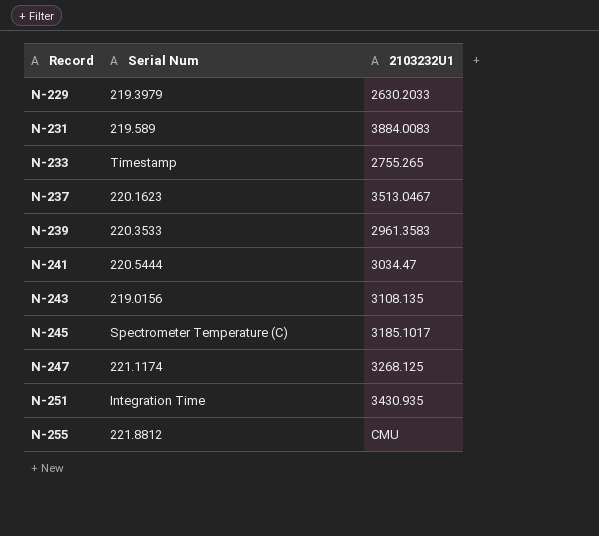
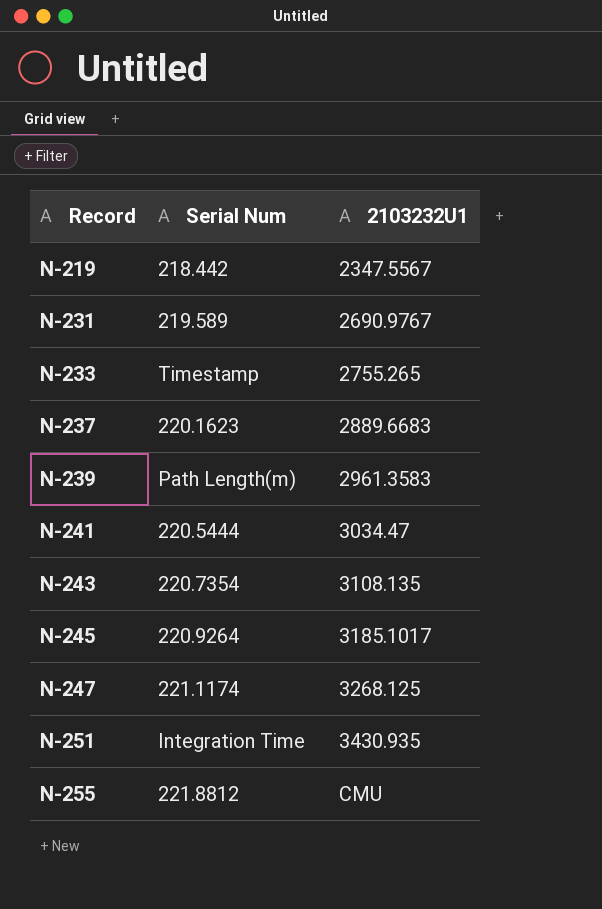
row N-229: 219.3979 | 2630.2033 -> none
row N-219: none -> 218.442 | 2347.5567
N-231 | 2103232U1: 3884.0083 -> 2690.9767
N-237 | 2103232U1: 3513.0467 -> 2889.6683
N-239 | Serial Num: 220.3533 -> Path Length(m)
N-243 | Serial Num: 219.0156 -> 220.7354
N-245 | Serial Num: Spectrometer Temperature (C) -> 220.9264

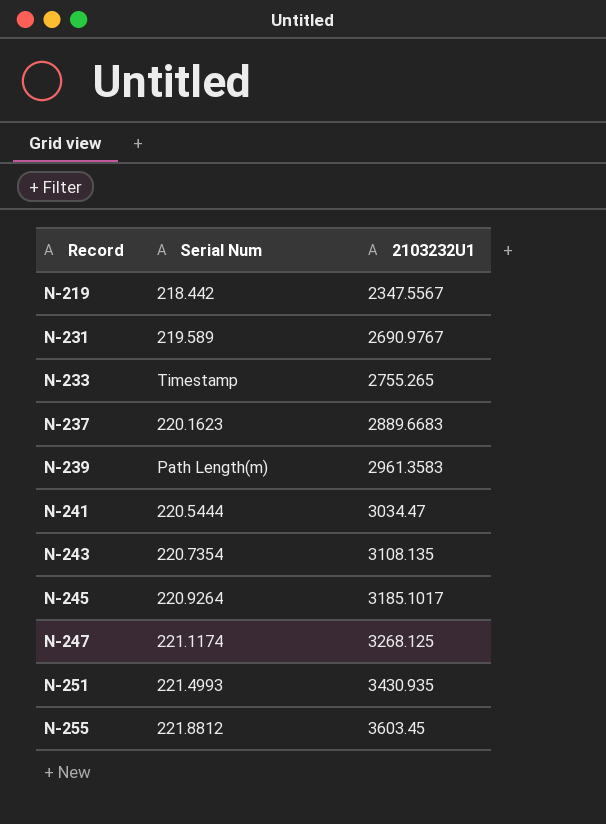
N-251 | Serial Num: Integration Time -> 221.4993
N-255 | 2103232U1: CMU -> 3603.45

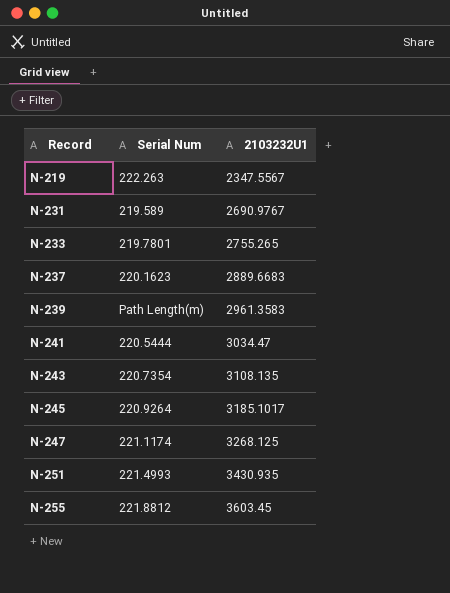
N-219 | Serial Num: 218.442 -> 222.263
N-233 | Serial Num: Timestamp -> 219.7801

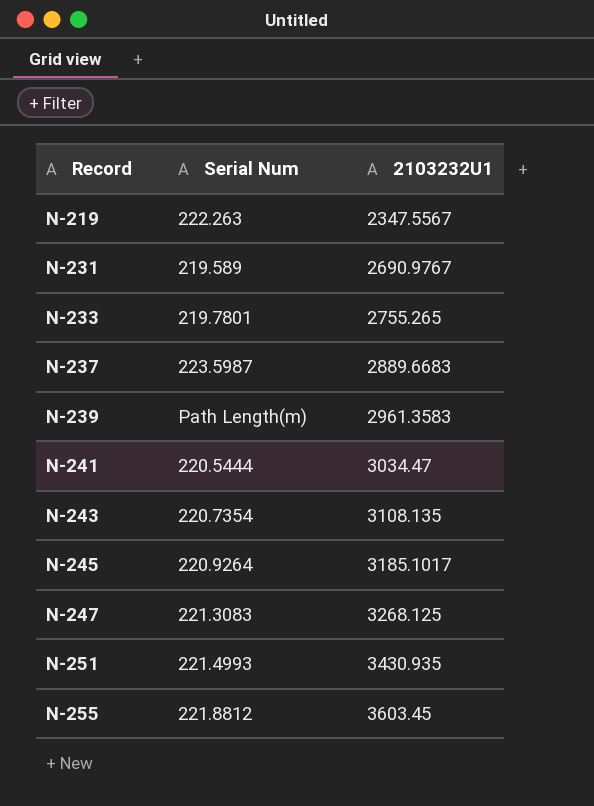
N-237 | Serial Num: 220.1623 -> 223.5987
N-247 | Serial Num: 221.1174 -> 221.3083

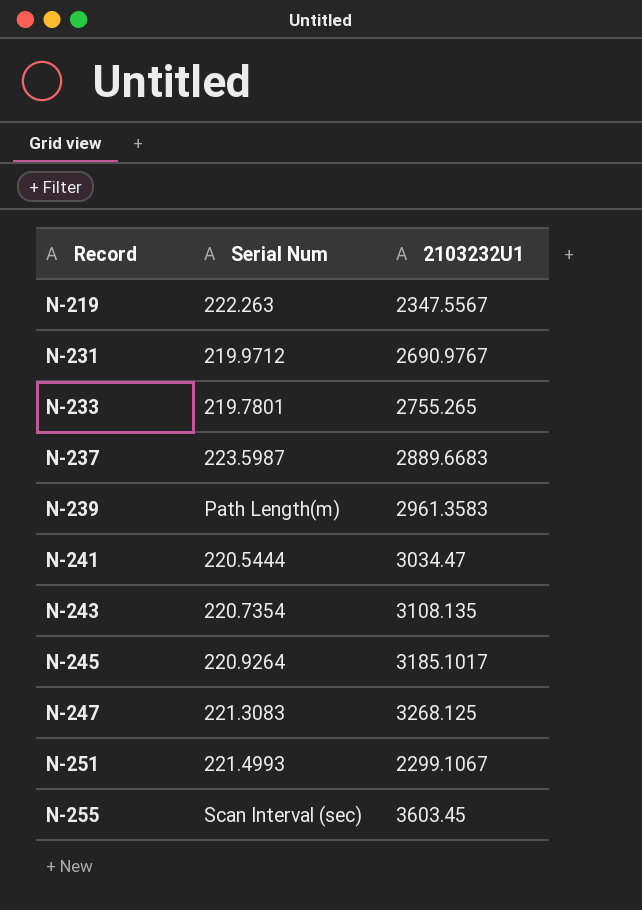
N-231 | Serial Num: 219.589 -> 219.9712
N-251 | 2103232U1: 3430.935 -> 2299.1067
N-255 | Serial Num: 221.8812 -> Scan Interval (sec)

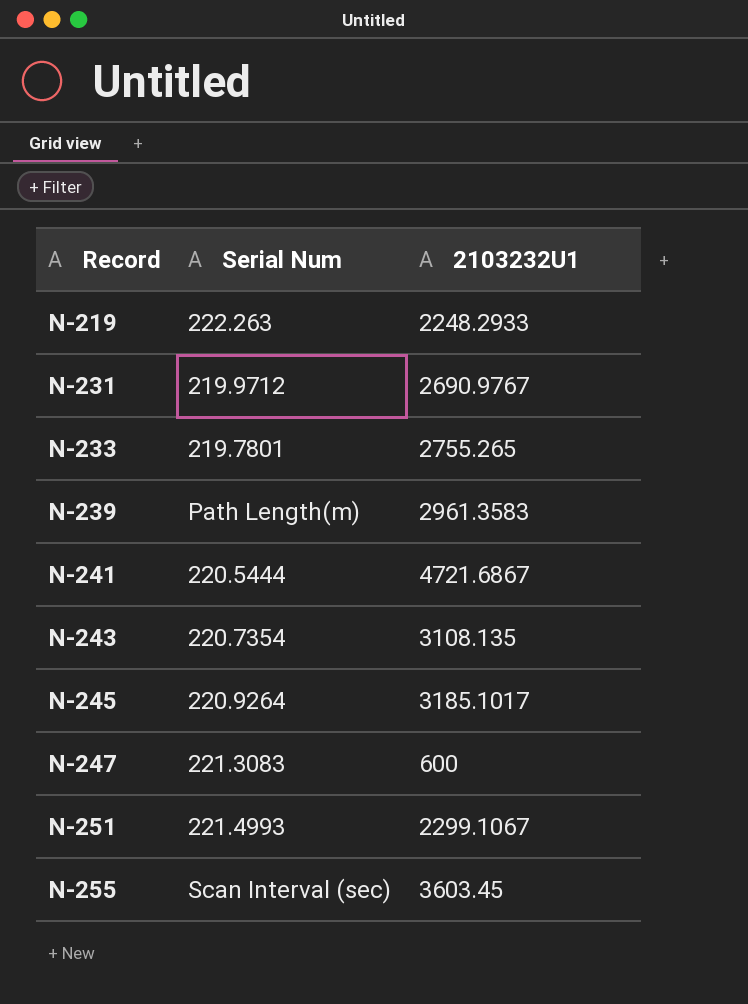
row N-237: 223.5987 | 2889.6683 -> none
N-219 | 2103232U1: 2347.5567 -> 2248.2933
N-241 | 2103232U1: 3034.47 -> 4721.6867
N-247 | 2103232U1: 3268.125 -> 600

